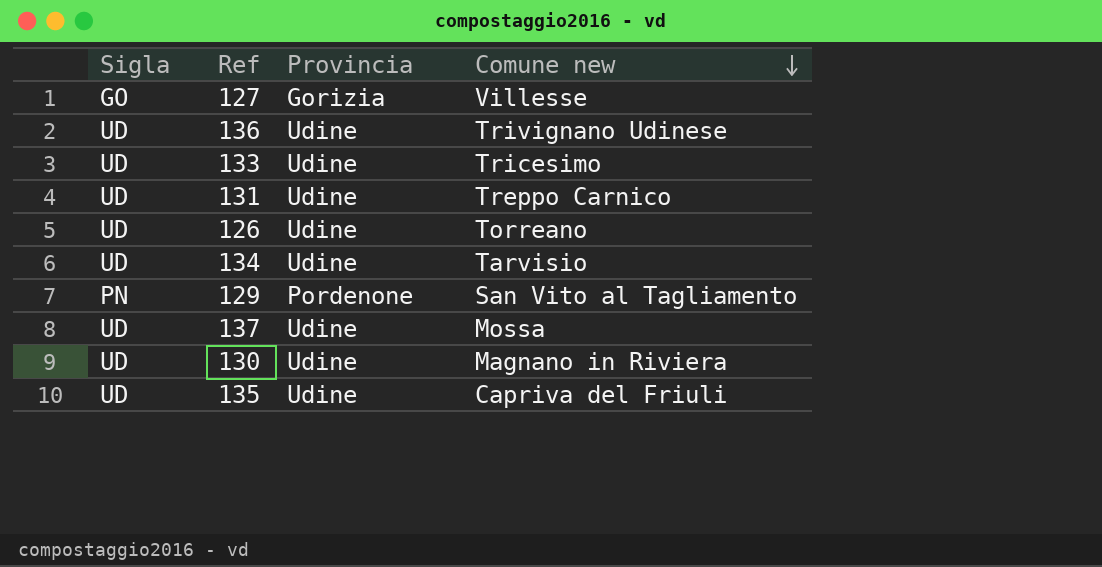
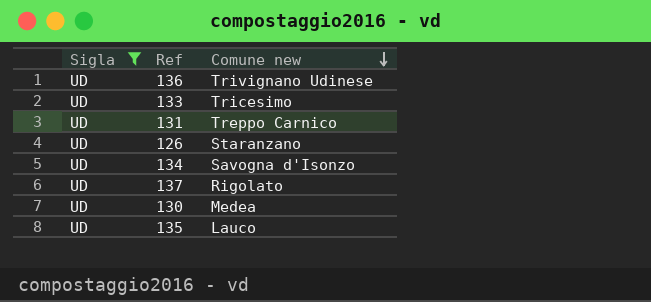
filter: none -> Sigla = UD
column Provincia | position: 3 -> none
126 | Comune new: Torreano -> Staranzano
134 | Comune new: Tarvisio -> Savogna d'Isonzo
137 | Comune new: Mossa -> Rigolato
130 | Comune new: Magnano in Riviera -> Medea
135 | Comune new: Capriva del Friuli -> Lauco

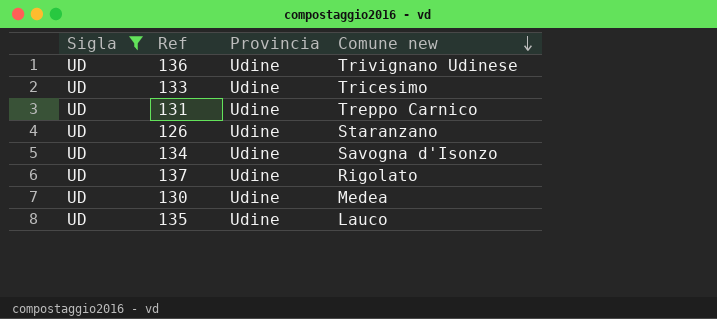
column Provincia | position: none -> 3

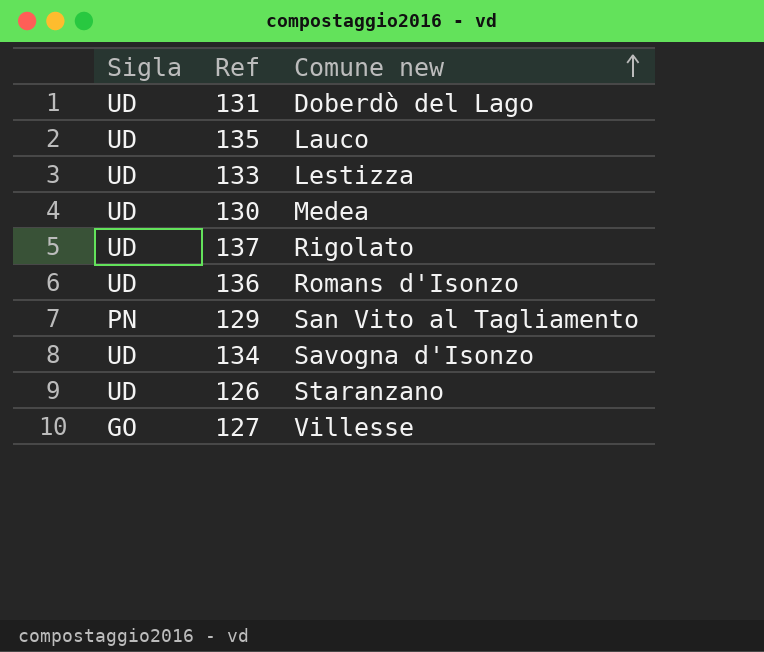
filter: Sigla = UD -> none
row order: Comune new descending -> Comune new ascending
column Provincia | position: 3 -> none
131 | Comune new: Treppo Carnico -> Doberdò del Lago
133 | Comune new: Tricesimo -> Lestizza
136 | Comune new: Trivignano Udinese -> Romans d'Isonzo

